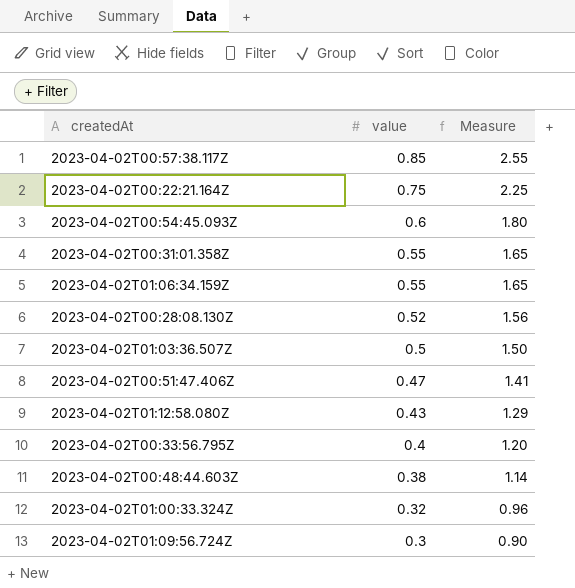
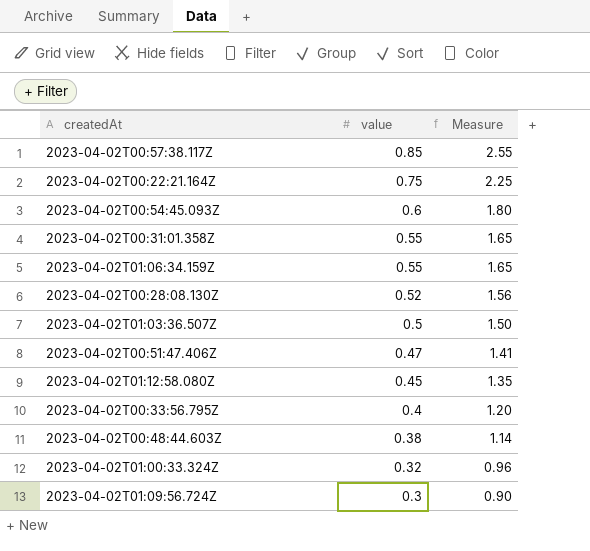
2023-04-02T01:12:58.080Z | value: 0.43 -> 0.45
2023-04-02T01:12:58.080Z | Measure: 1.29 -> 1.35

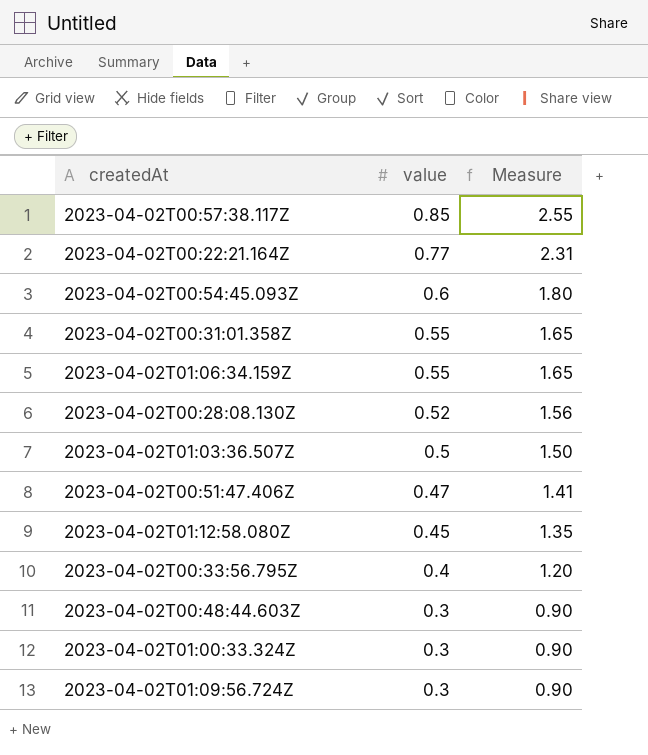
2023-04-02T00:22:21.164Z | value: 0.75 -> 0.77
2023-04-02T00:22:21.164Z | Measure: 2.25 -> 2.31
2023-04-02T00:48:44.603Z | value: 0.38 -> 0.3
2023-04-02T00:48:44.603Z | Measure: 1.14 -> 0.90
2023-04-02T01:00:33.324Z | value: 0.32 -> 0.3
2023-04-02T01:00:33.324Z | Measure: 0.96 -> 0.90

